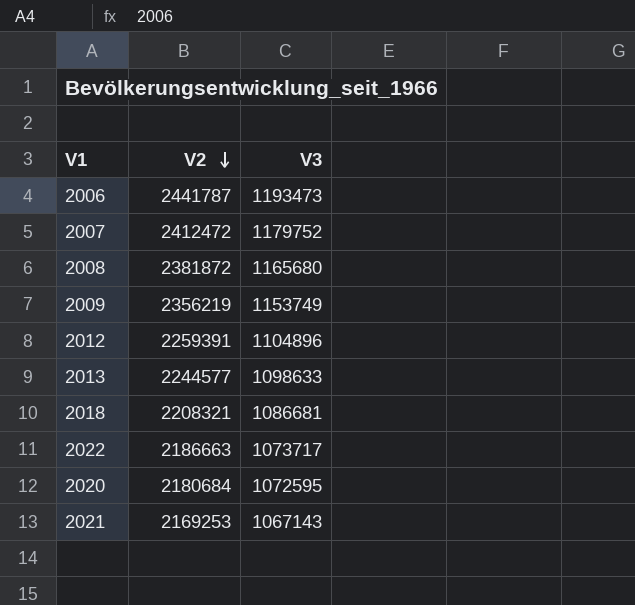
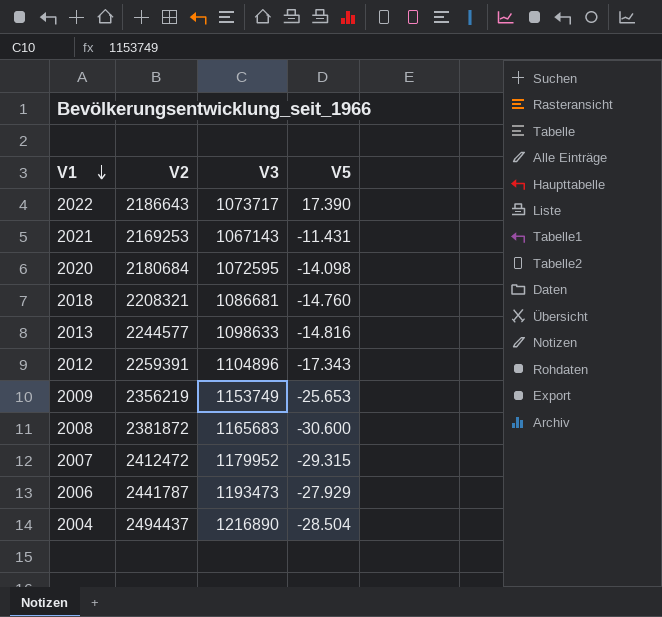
row order: V2 descending -> V1 descending
column V5 | position: none -> 4
2022 | V2: 2186663 -> 2186643
2008 | V3: 1165680 -> 1165683
2007 | V3: 1179752 -> 1179952
row 2004: none -> 2494437 | 1216890 | -28.504

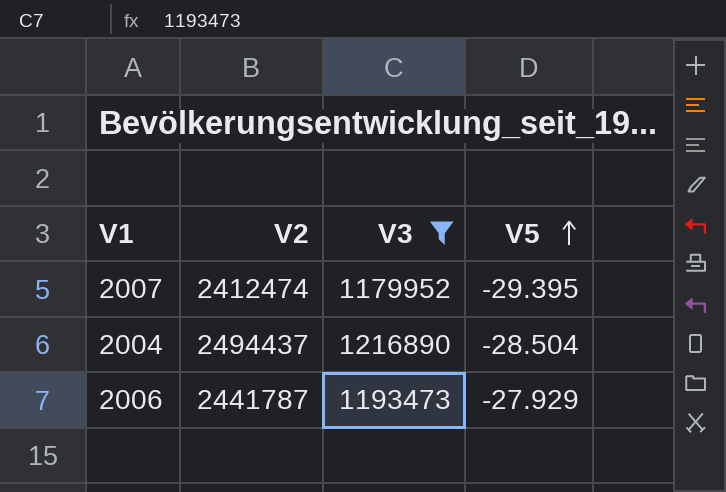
filter: none -> V3 >= 1179952
row order: V1 descending -> V5 ascending
2007 | V2: 2412472 -> 2412474
2007 | V5: -29.315 -> -29.395

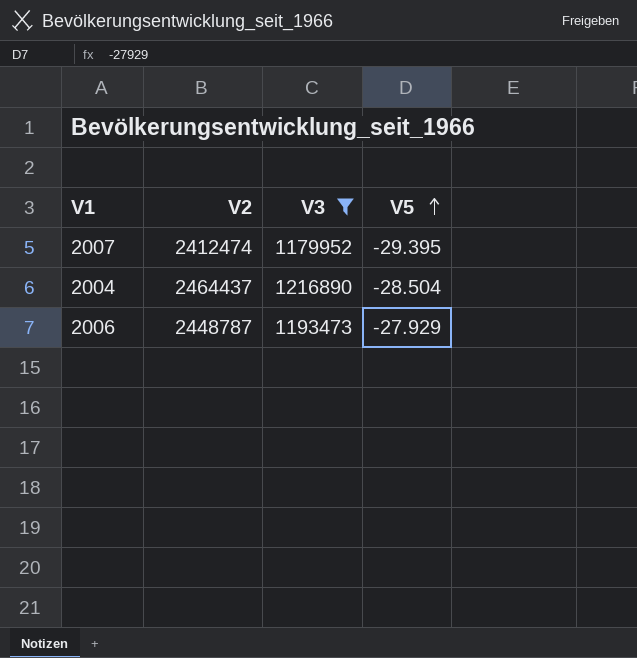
2004 | V2: 2494437 -> 2464437
2006 | V2: 2441787 -> 2448787

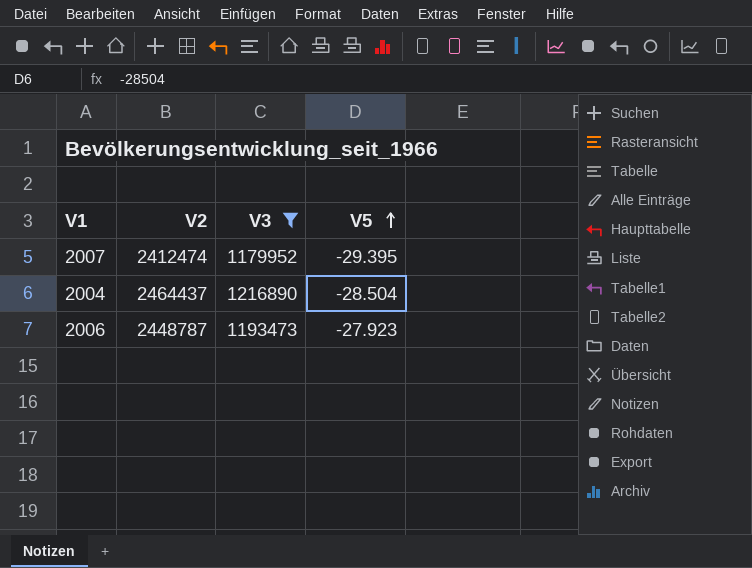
2006 | V5: -27.929 -> -27.923

